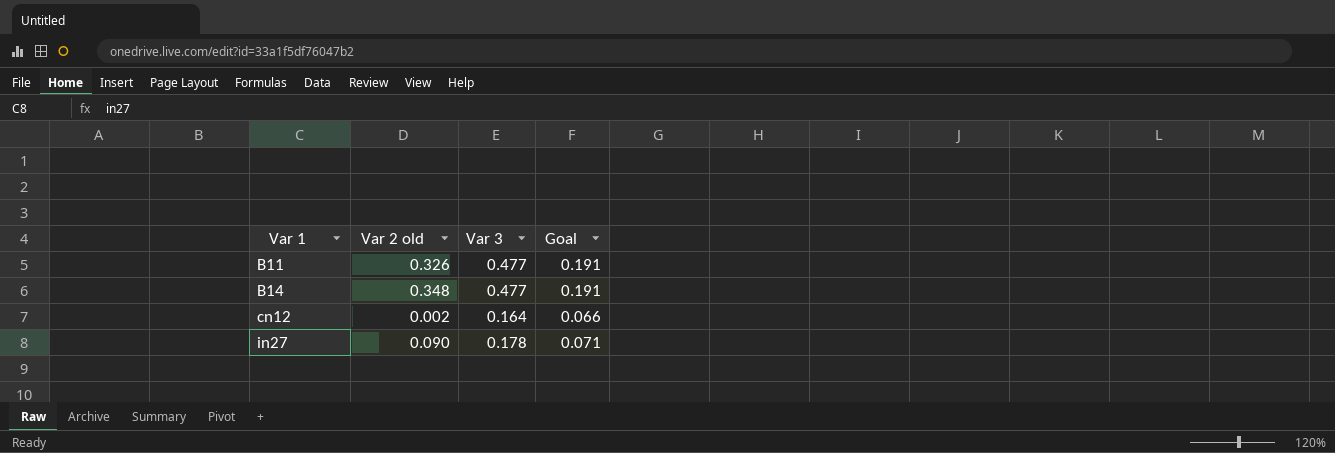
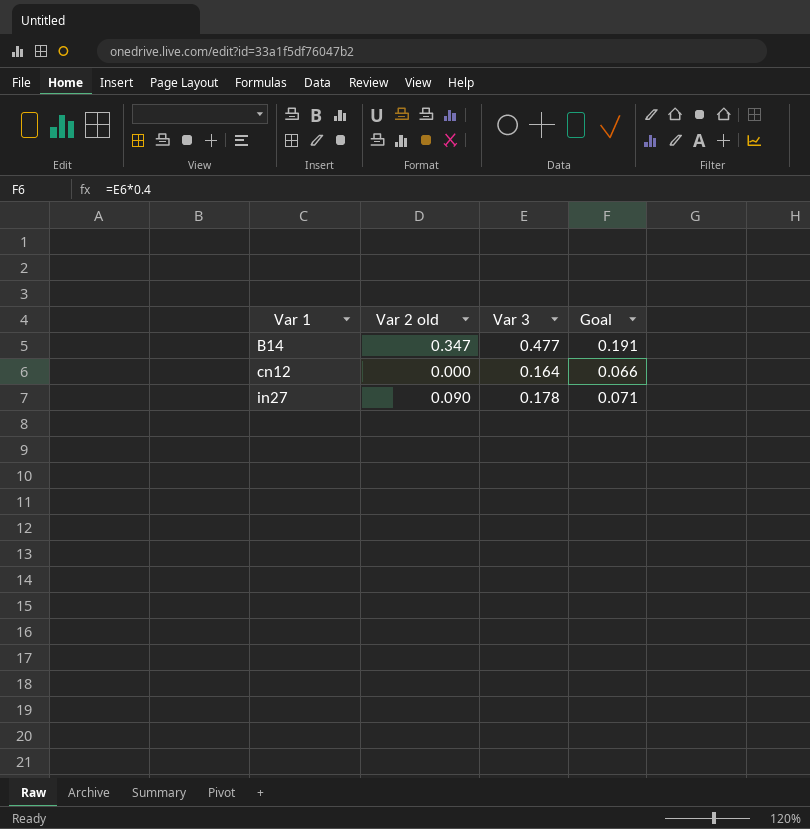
row B11: 0.326 | 0.477 | 0.191 -> none
B14 | Var 2 old: 0.348 -> 0.347
cn12 | Var 2 old: 0.002 -> 0.000

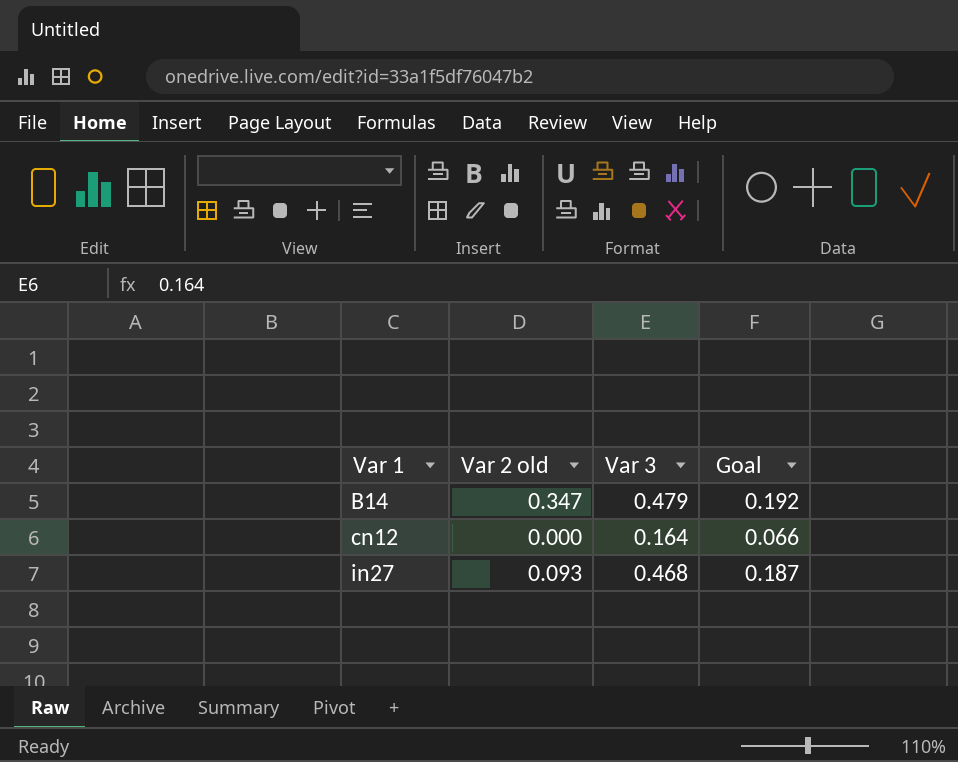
B14 | Var 3: 0.477 -> 0.479
B14 | Goal: 0.191 -> 0.192
in27 | Var 2 old: 0.090 -> 0.093
in27 | Var 3: 0.178 -> 0.468
in27 | Goal: 0.071 -> 0.187

